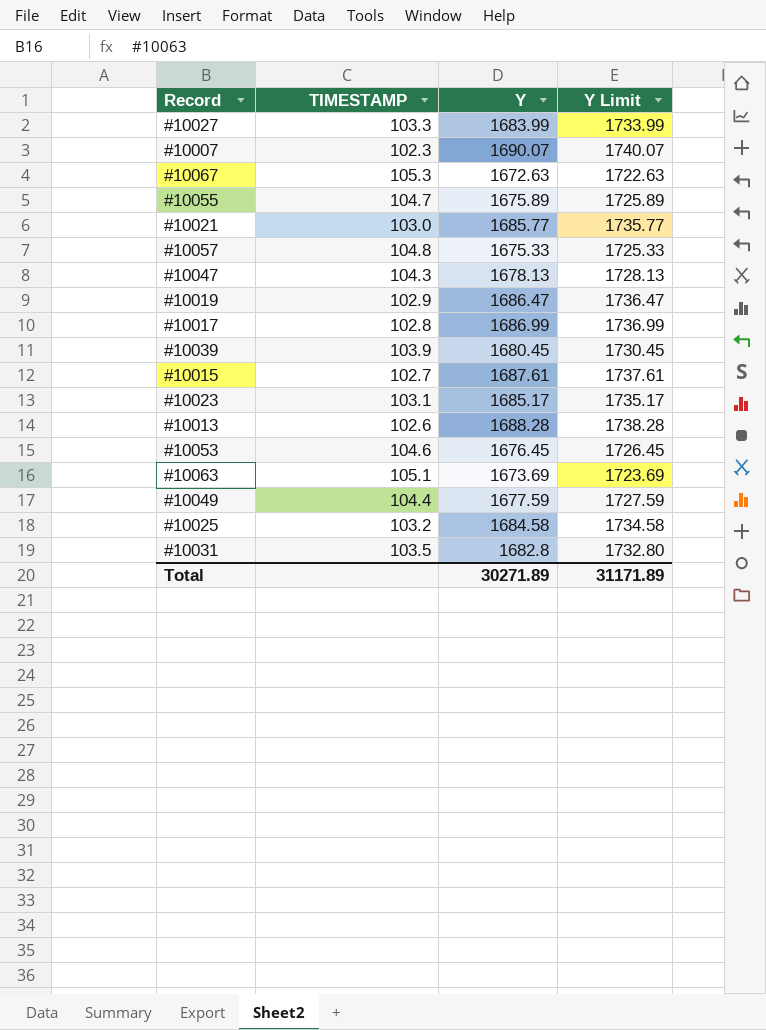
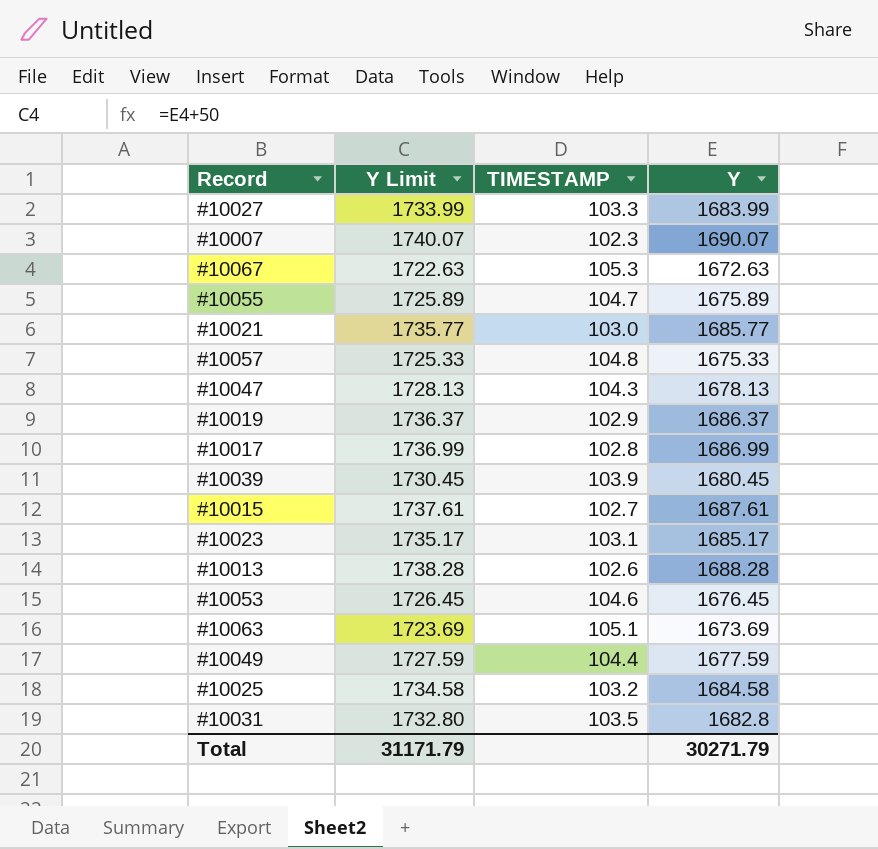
column Y Limit | position: 4 -> 2
#10019 | Y Limit: 1736.47 -> 1736.37
#10019 | Y: 1686.47 -> 1686.37
Total | Y Limit: 31171.89 -> 31171.79
Total | Y: 30271.89 -> 30271.79

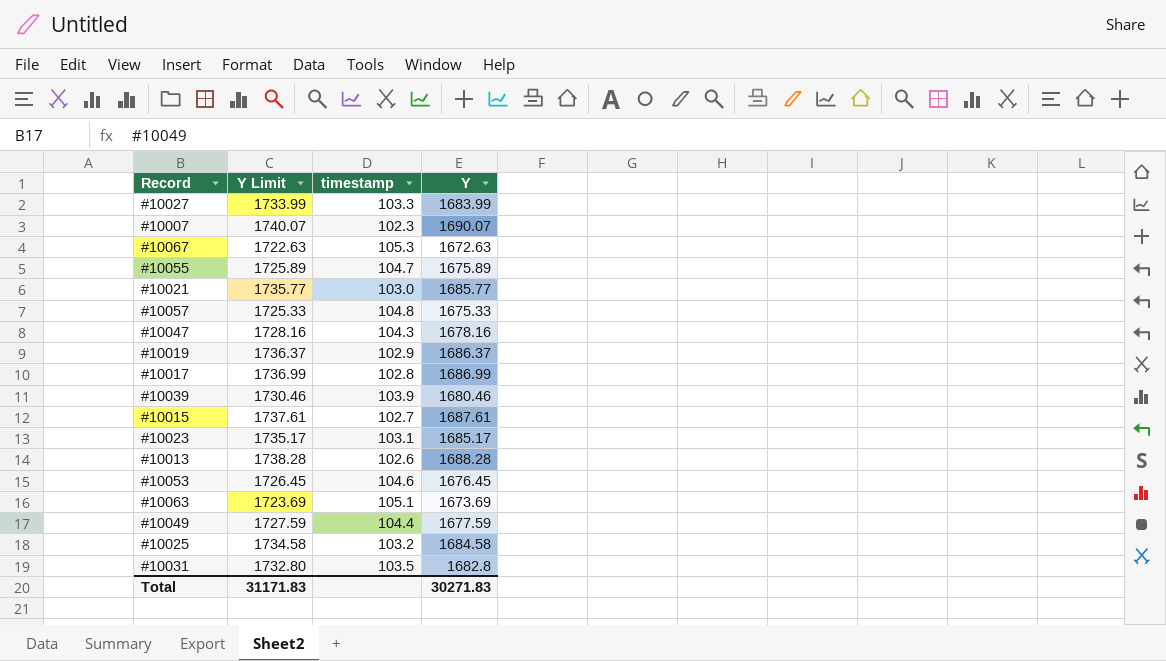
column name: TIMESTAMP -> timestamp
#10047 | Y Limit: 1728.13 -> 1728.16
#10047 | Y: 1678.13 -> 1678.16
#10039 | Y Limit: 1730.45 -> 1730.46
#10039 | Y: 1680.45 -> 1680.46
Total | Y Limit: 31171.79 -> 31171.83
Total | Y: 30271.79 -> 30271.83

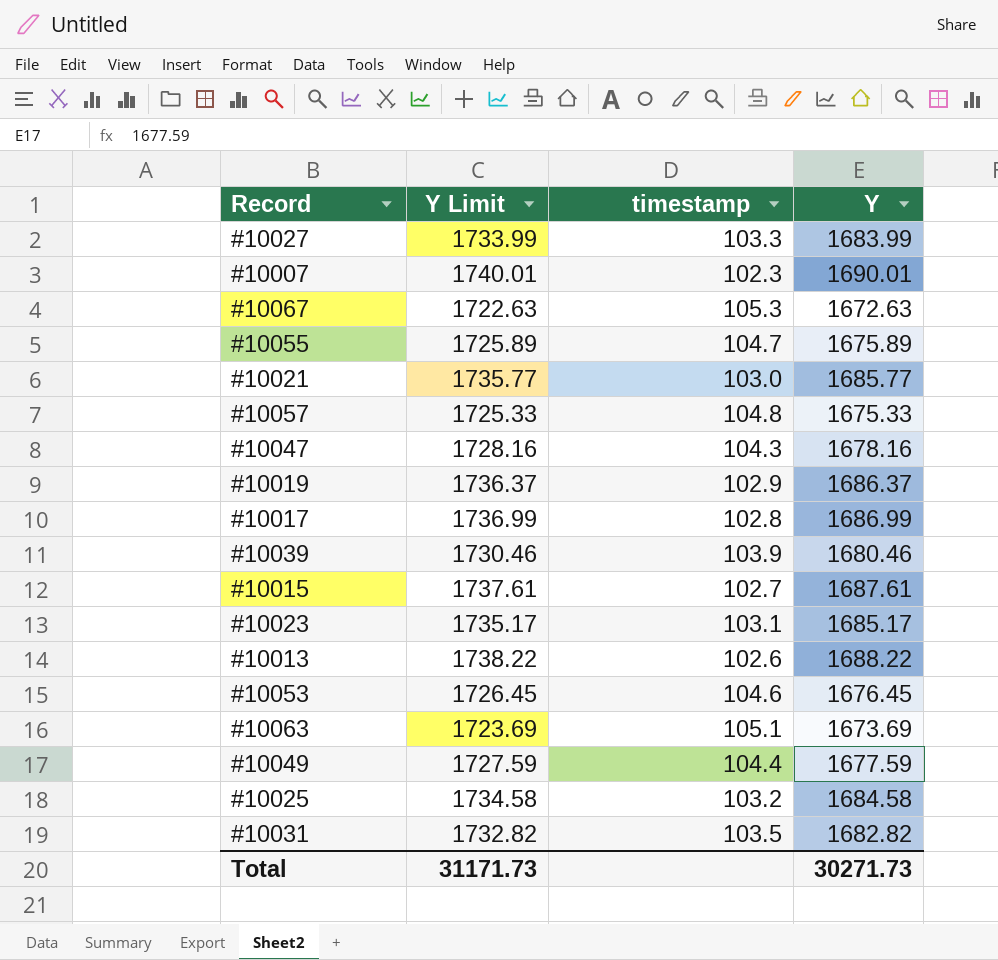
#10007 | Y Limit: 1740.07 -> 1740.01
#10007 | Y: 1690.07 -> 1690.01
#10013 | Y Limit: 1738.28 -> 1738.22
#10013 | Y: 1688.28 -> 1688.22
#10031 | Y Limit: 1732.80 -> 1732.82
#10031 | Y: 1682.8 -> 1682.82
Total | Y Limit: 31171.83 -> 31171.73
Total | Y: 30271.83 -> 30271.73

